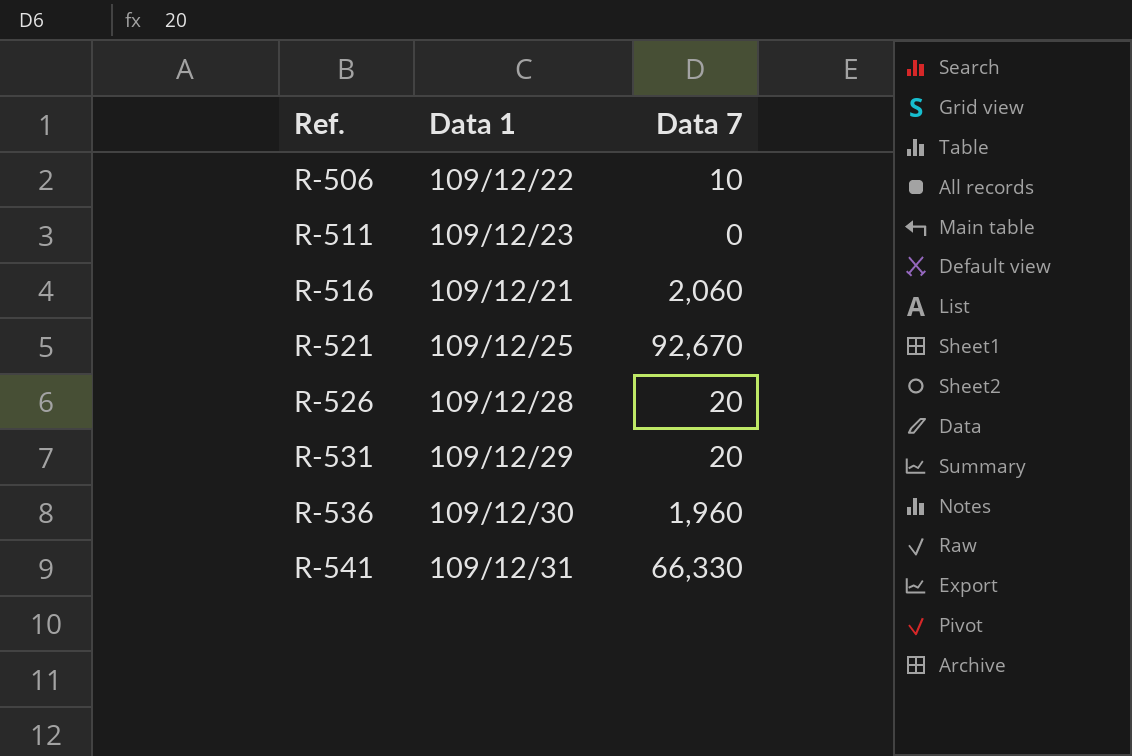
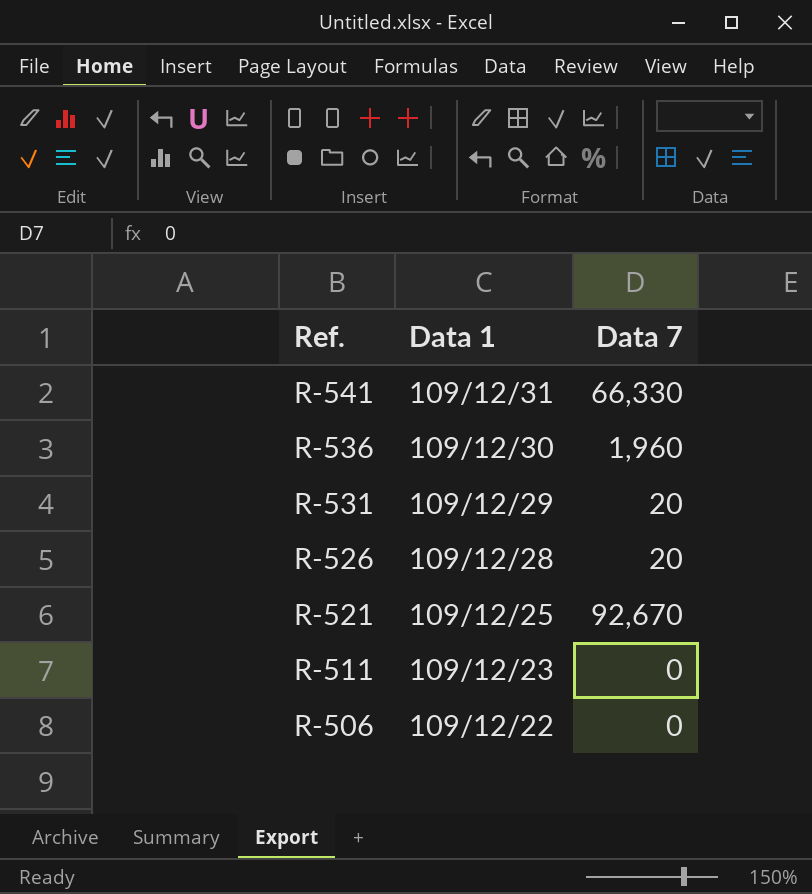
row order: Ref. ascending -> Ref. descending
row R-516: 109/12/21 | 2,060 -> none
R-506 | Data 7: 10 -> 0

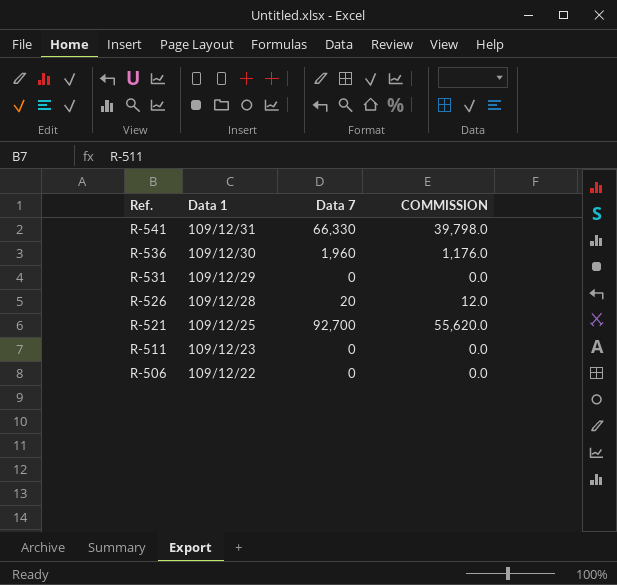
column COMMISSION | formula: none -> [Data 7] * 0.6
R-531 | Data 7: 20 -> 0
R-521 | Data 7: 92,670 -> 92,700

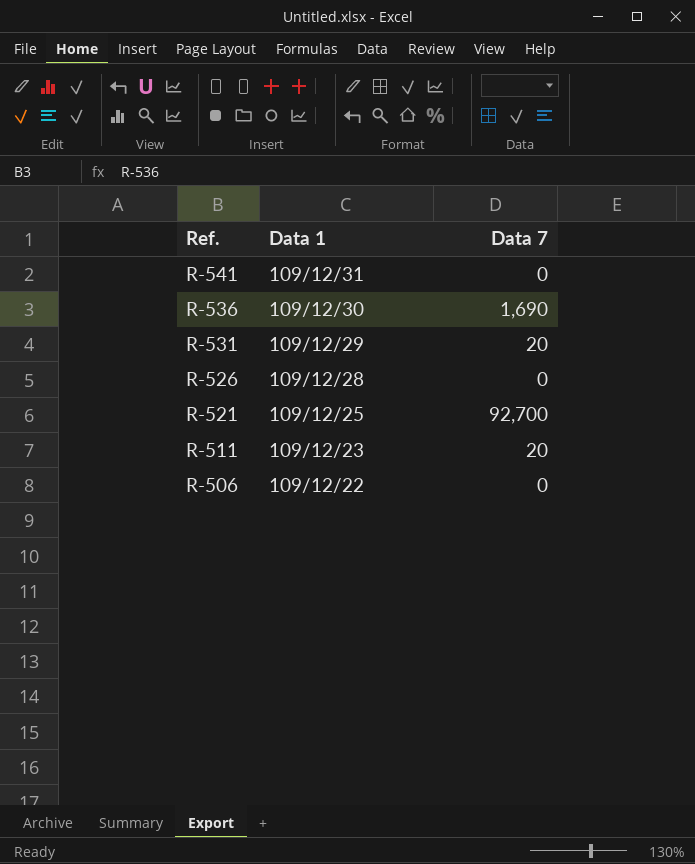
column COMMISSION | formula: [Data 7] * 0.6 -> none
R-541 | Data 7: 66,330 -> 0
R-536 | Data 7: 1,960 -> 1,690
R-531 | Data 7: 0 -> 20
R-526 | Data 7: 20 -> 0
R-511 | Data 7: 0 -> 20

